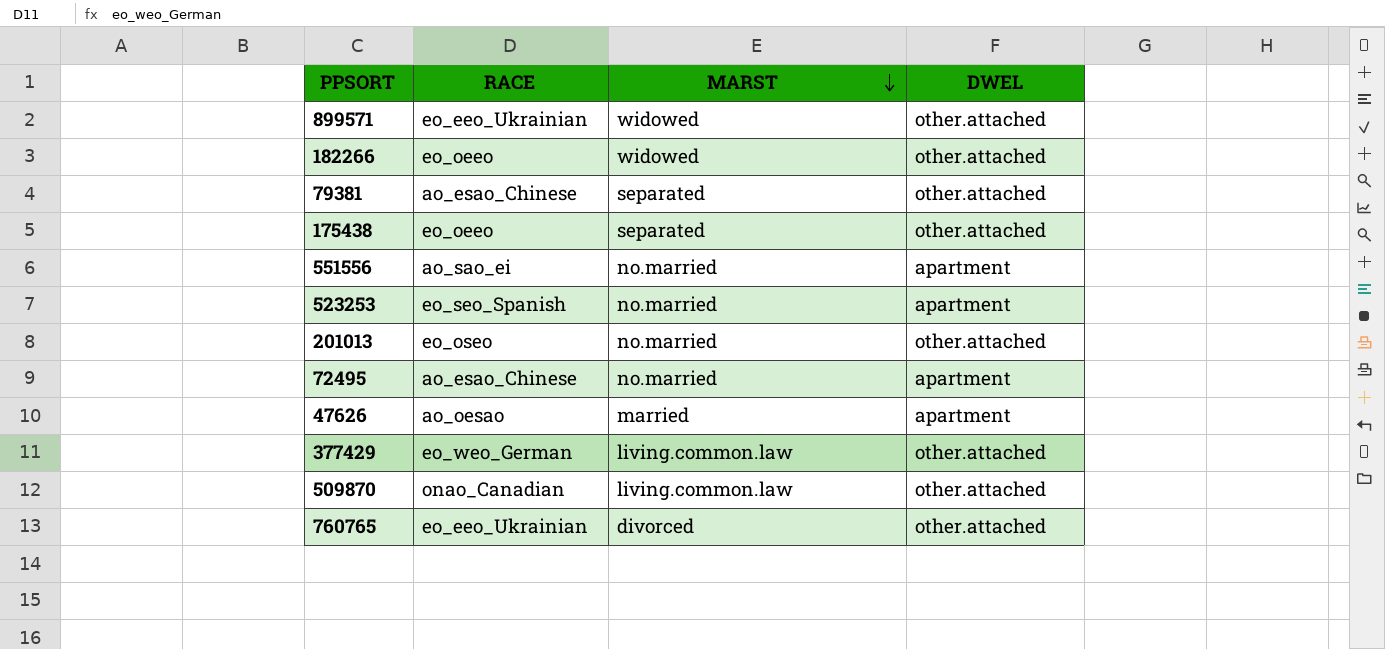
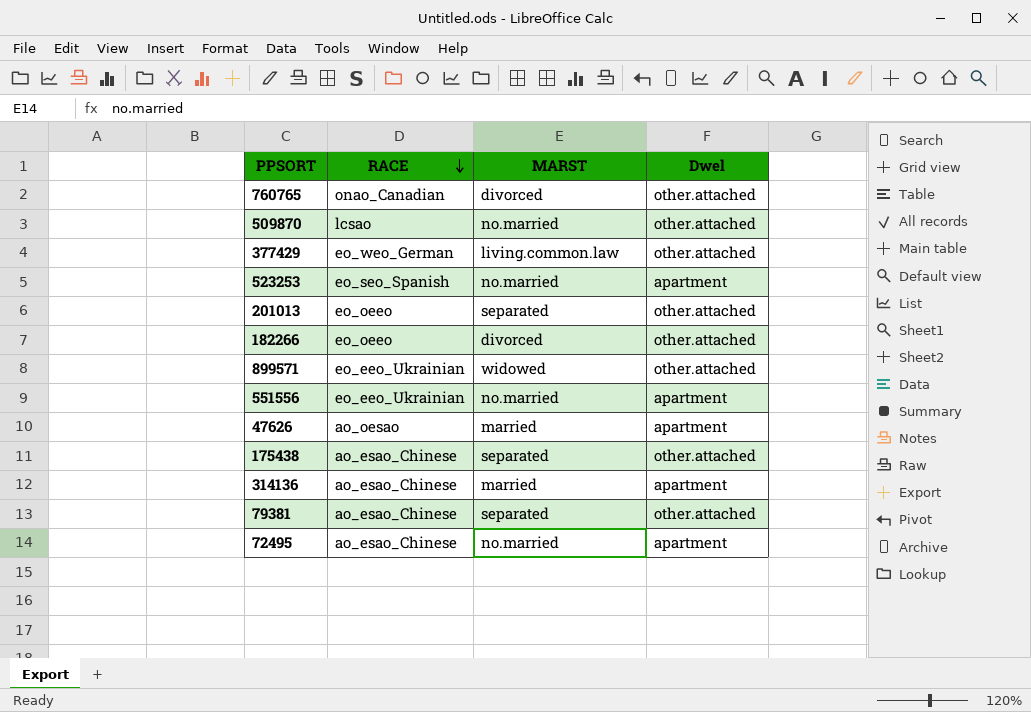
row order: MARST descending -> RACE descending
column name: DWEL -> Dwel
760765 | RACE: eo_eeo_Ukrainian -> onao_Canadian
509870 | RACE: onao_Canadian -> lcsao
509870 | MARST: living.common.law -> no.married
201013 | RACE: eo_oseo -> eo_oeeo
201013 | MARST: no.married -> separated
182266 | MARST: widowed -> divorced
551556 | RACE: ao_sao_ei -> eo_eeo_Ukrainian
175438 | RACE: eo_oeeo -> ao_esao_Chinese
row 314136: none -> ao_esao_Chinese | married | apartment

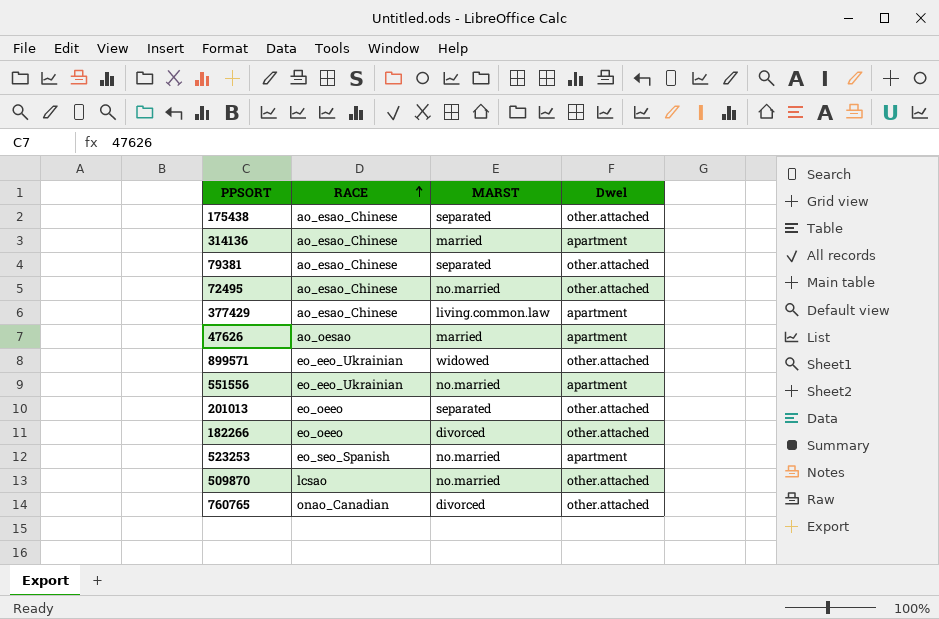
row order: RACE descending -> RACE ascending
72495 | Dwel: apartment -> other.attached
377429 | RACE: eo_weo_German -> ao_esao_Chinese
377429 | Dwel: other.attached -> apartment

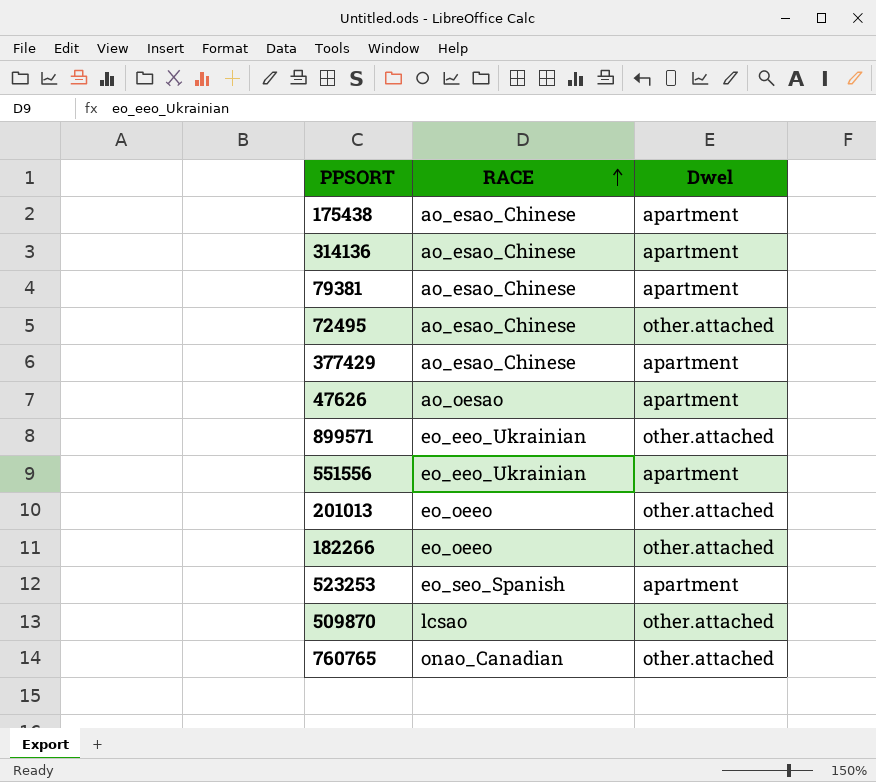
column MARST | position: 3 -> none
175438 | Dwel: other.attached -> apartment
79381 | Dwel: other.attached -> apartment

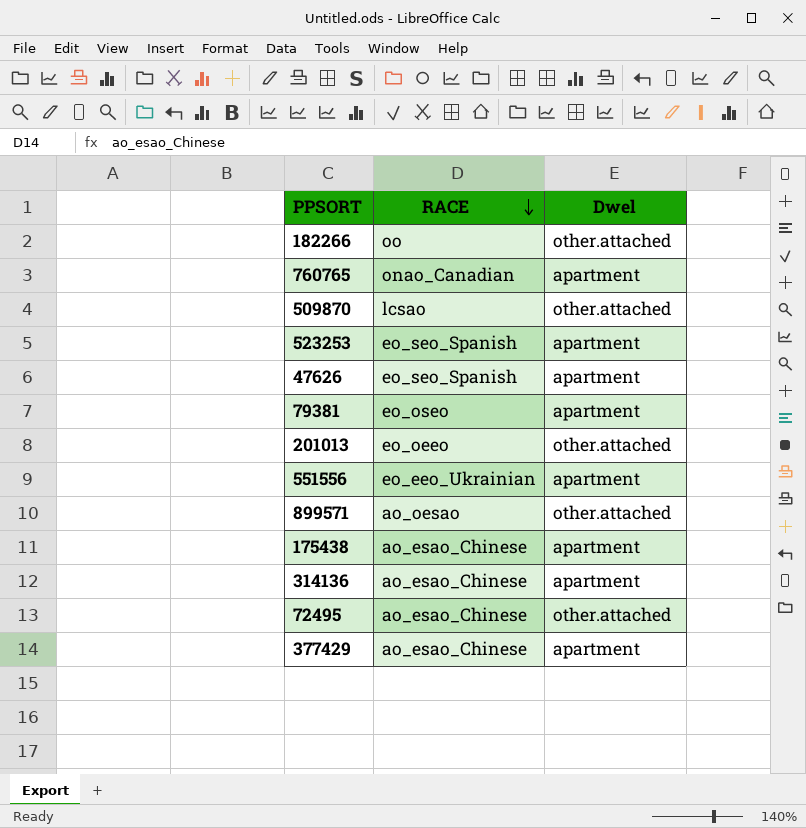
row order: RACE ascending -> RACE descending
182266 | RACE: eo_oeeo -> oo
760765 | Dwel: other.attached -> apartment
47626 | RACE: ao_oesao -> eo_seo_Spanish
79381 | RACE: ao_esao_Chinese -> eo_oseo
899571 | RACE: eo_eeo_Ukrainian -> ao_oesao

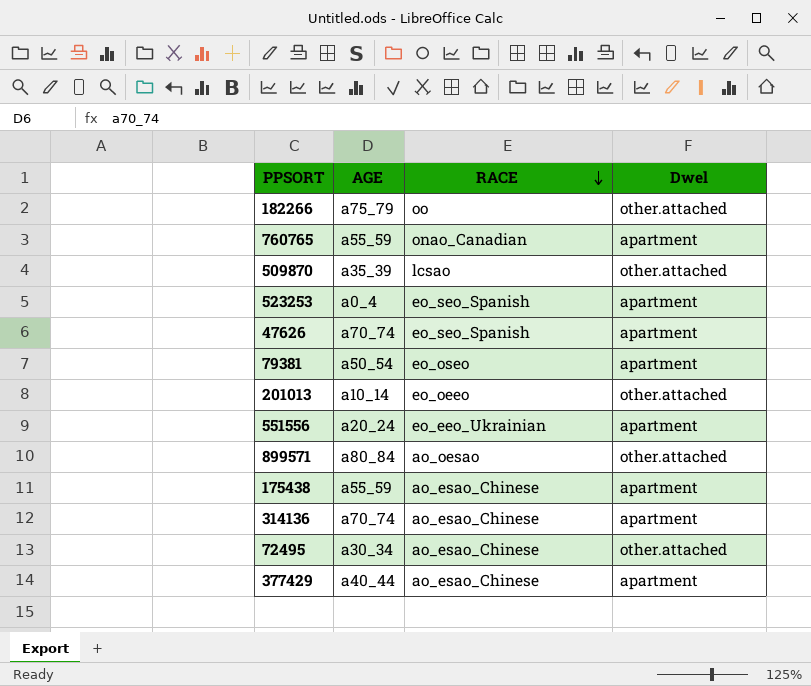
column AGE | position: none -> 2

